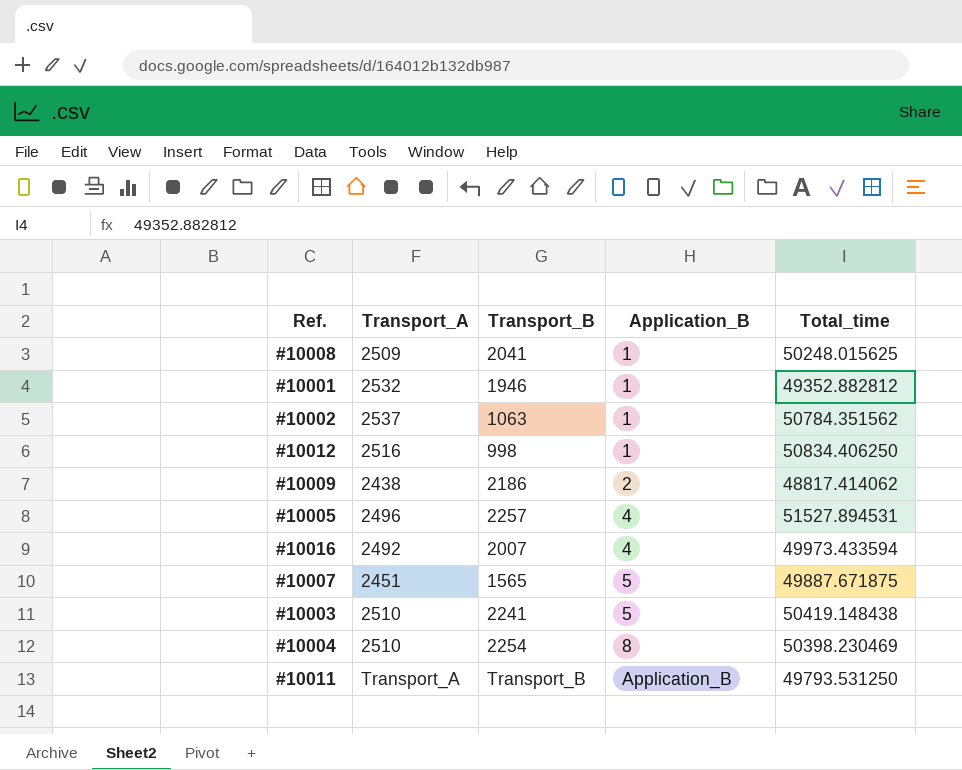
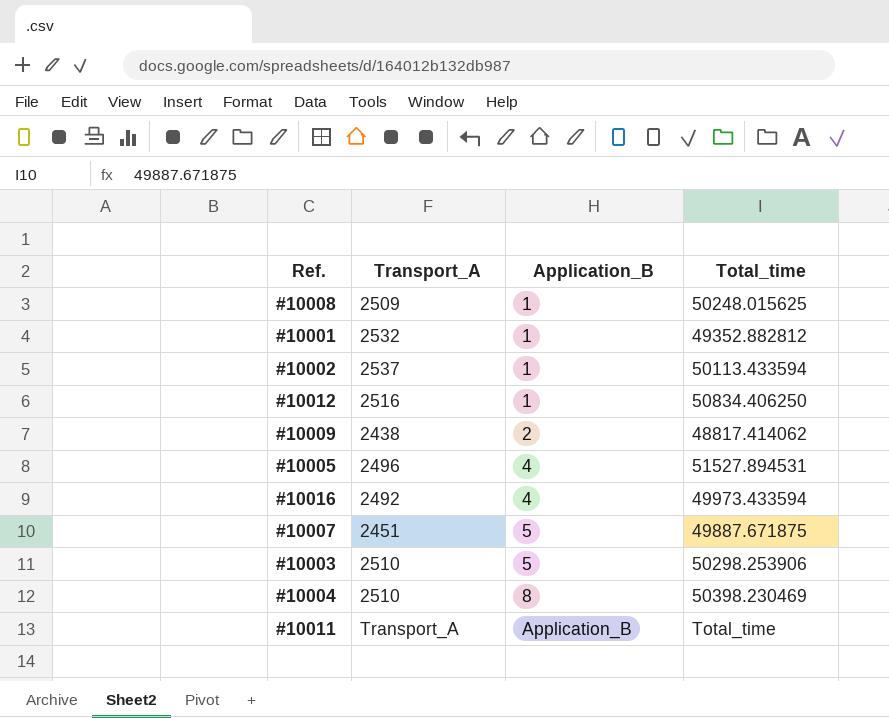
column Transport_B | position: 3 -> none
#10002 | Total_time: 50784.351562 -> 50113.433594
#10003 | Total_time: 50419.148438 -> 50298.253906
#10011 | Total_time: 49793.531250 -> Total_time

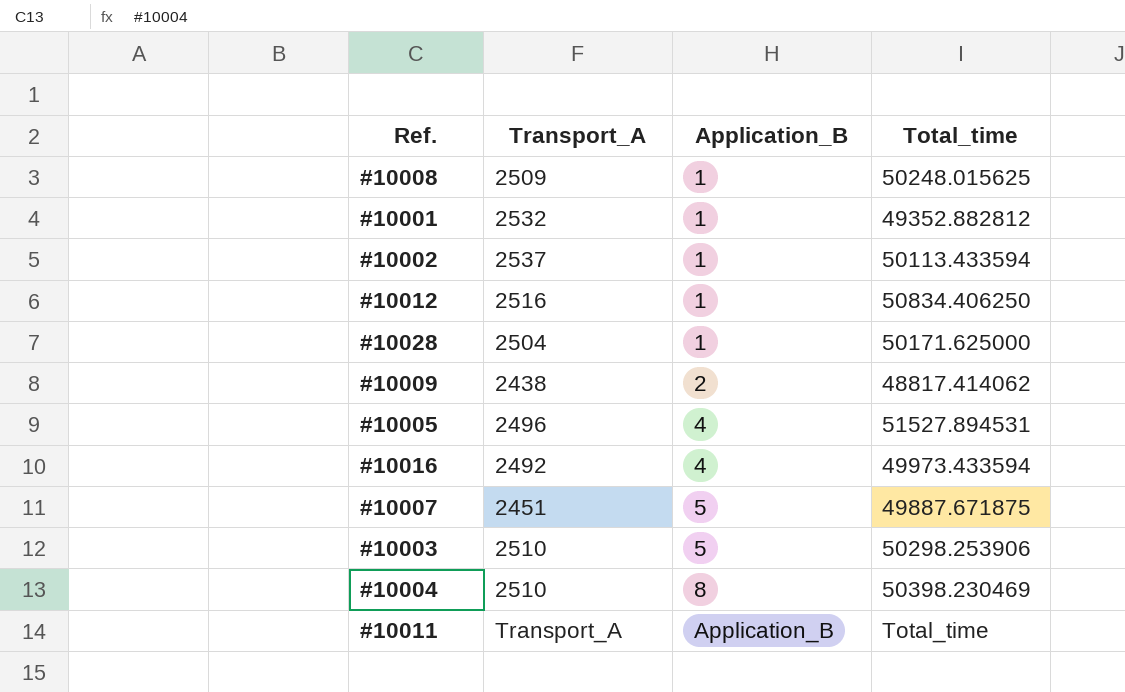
row #10028: none -> 2504 | 1 | 50171.625000

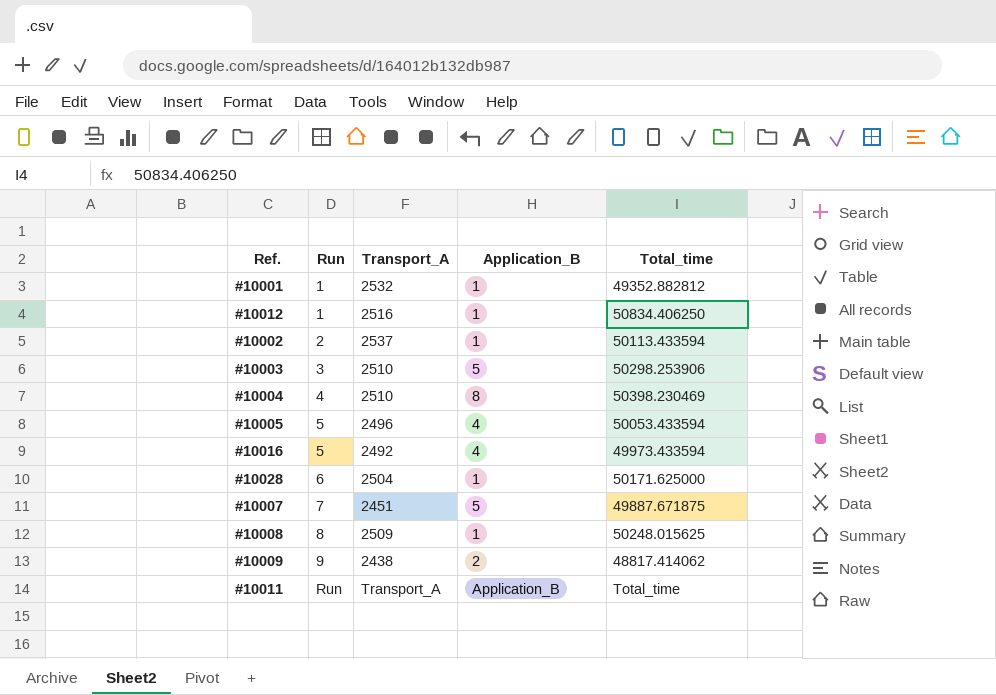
row order: Application_B ascending -> Run ascending
column Run | position: none -> 2
#10005 | Total_time: 51527.894531 -> 50053.433594

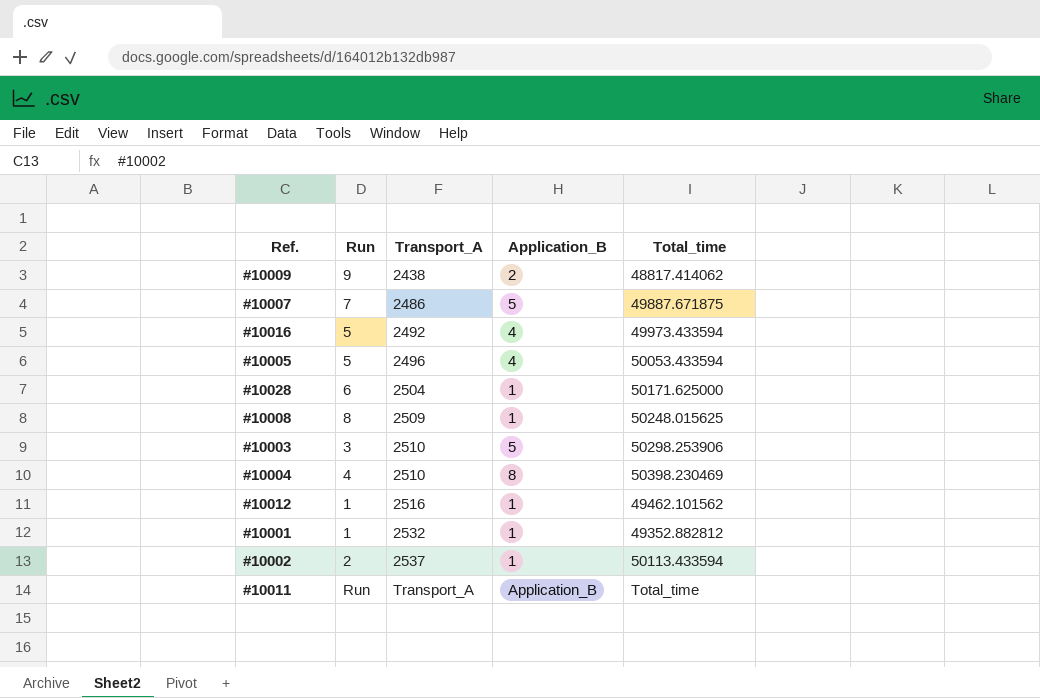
row order: Run ascending -> Transport_A ascending
#10007 | Transport_A: 2451 -> 2486
#10012 | Total_time: 50834.406250 -> 49462.101562

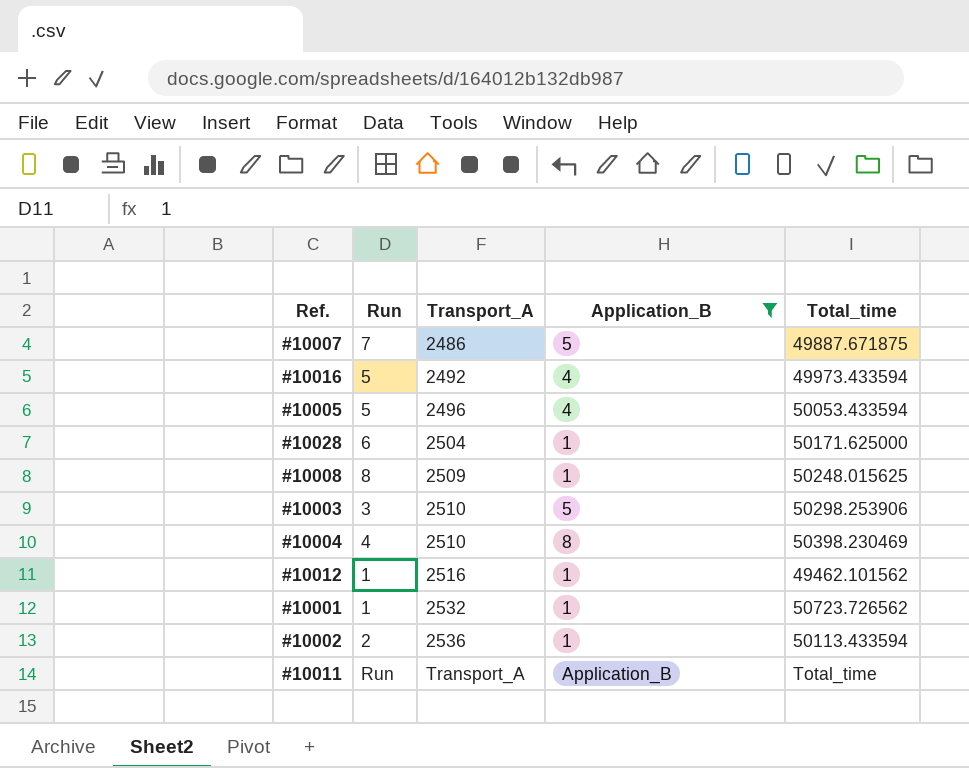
filter: none -> Application_B != 2
#10001 | Total_time: 49352.882812 -> 50723.726562
#10002 | Transport_A: 2537 -> 2536

